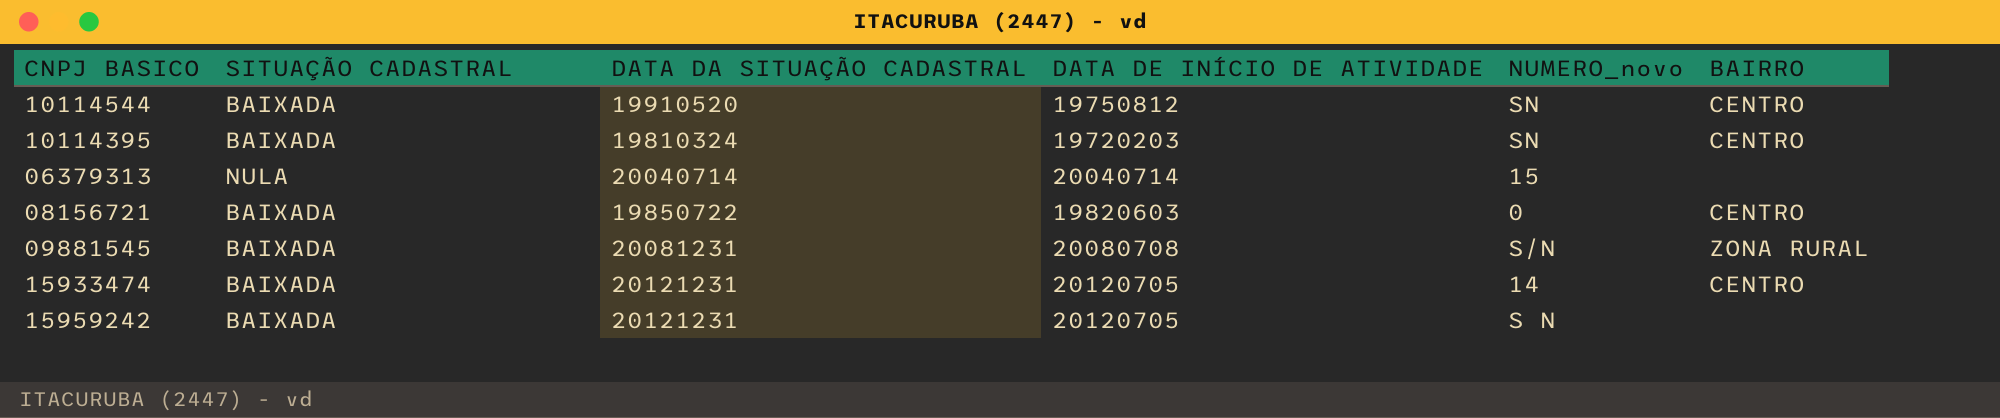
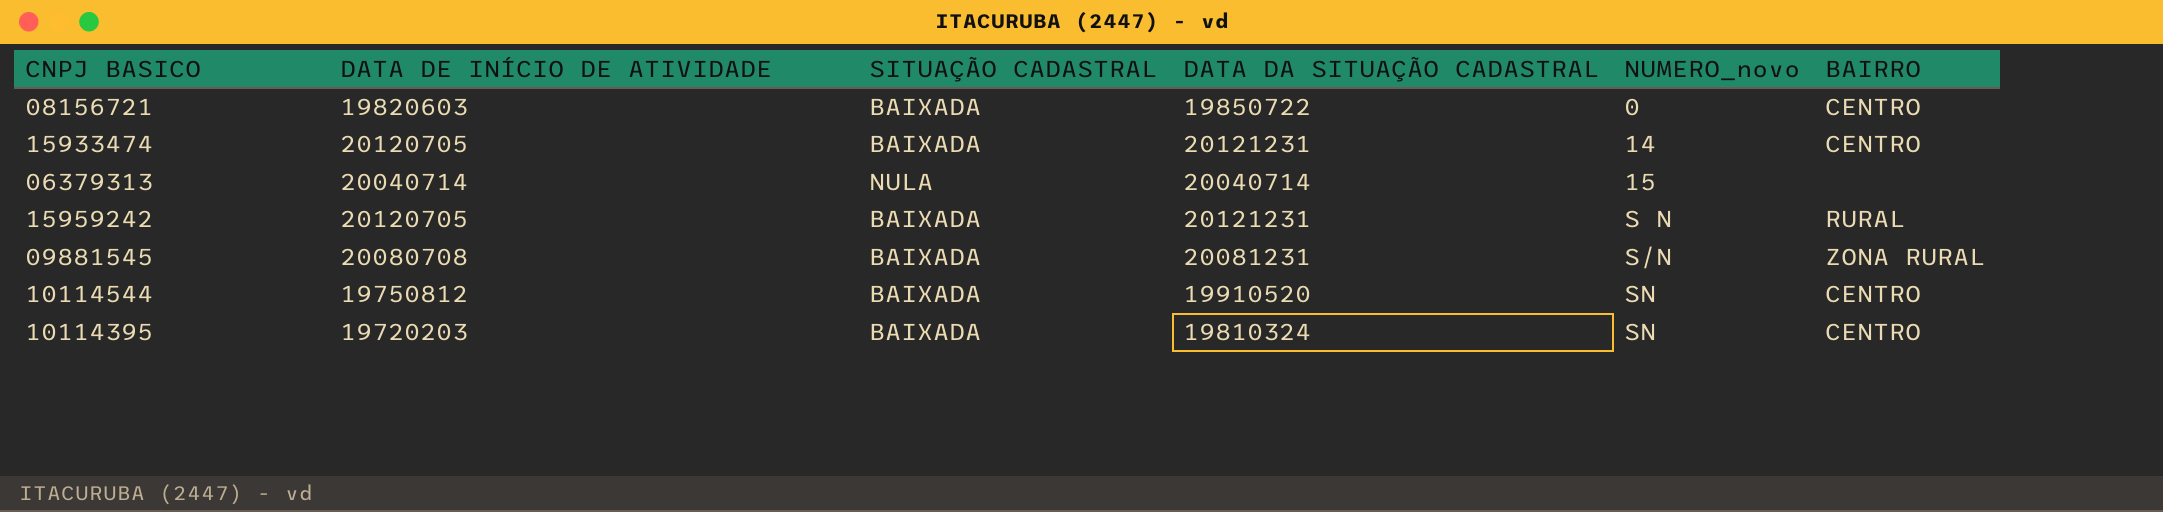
row order: none -> NUMERO_novo ascending
column DATA DE INÍCIO DE ATIVIDADE | position: 4 -> 2
15959242 | BAIRRO: none -> RURAL

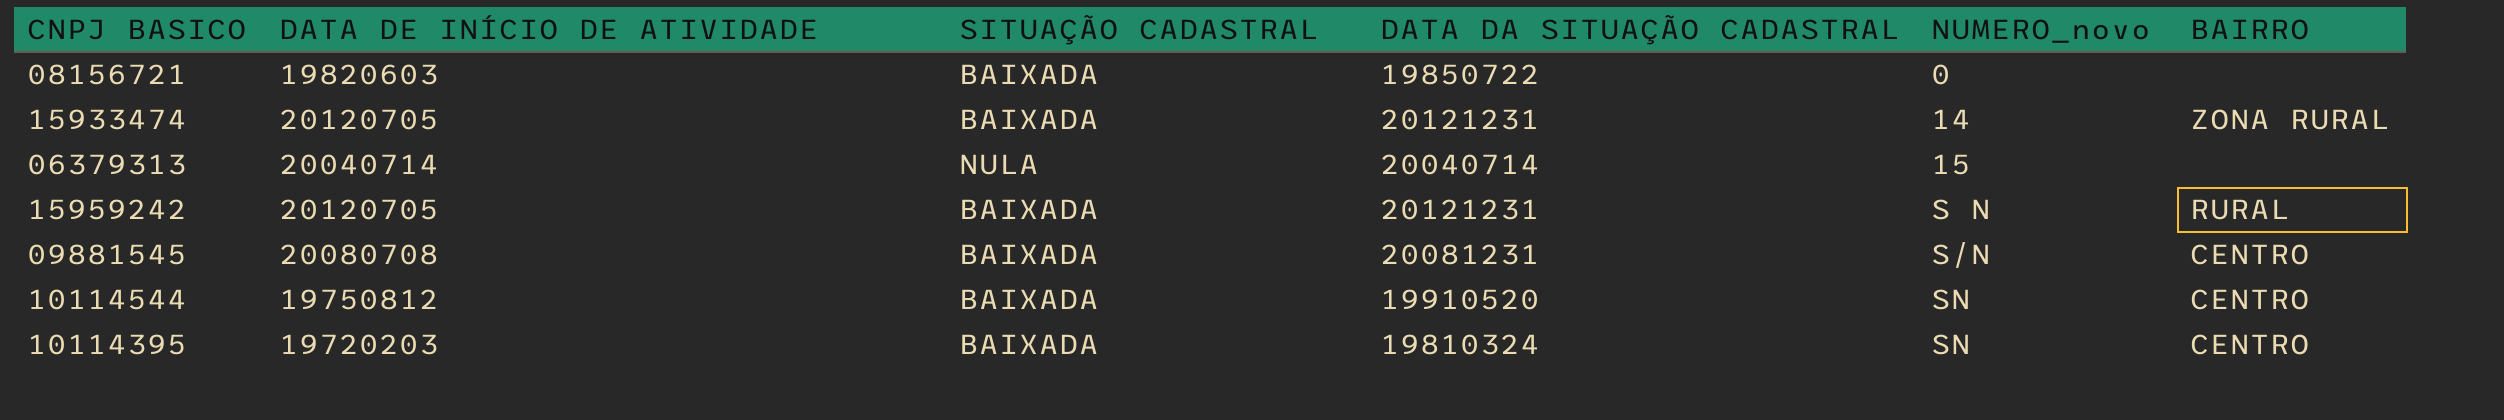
08156721 | BAIRRO: CENTRO -> none
15933474 | BAIRRO: CENTRO -> ZONA RURAL
09881545 | BAIRRO: ZONA RURAL -> CENTRO

